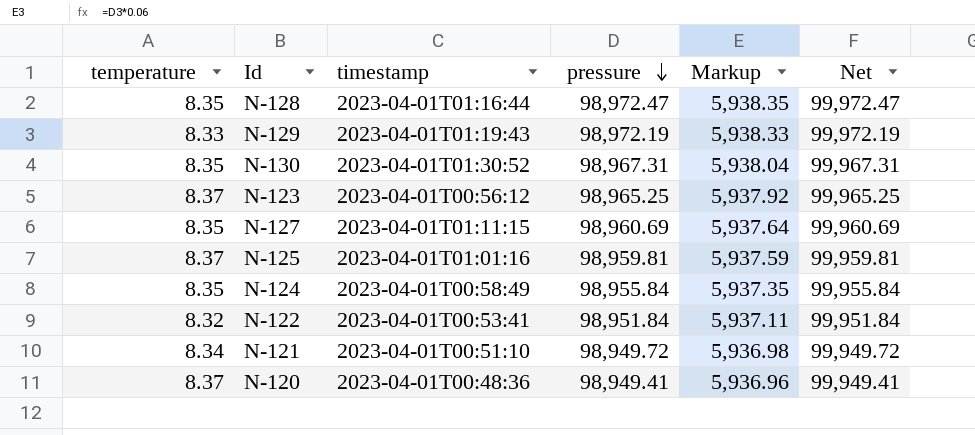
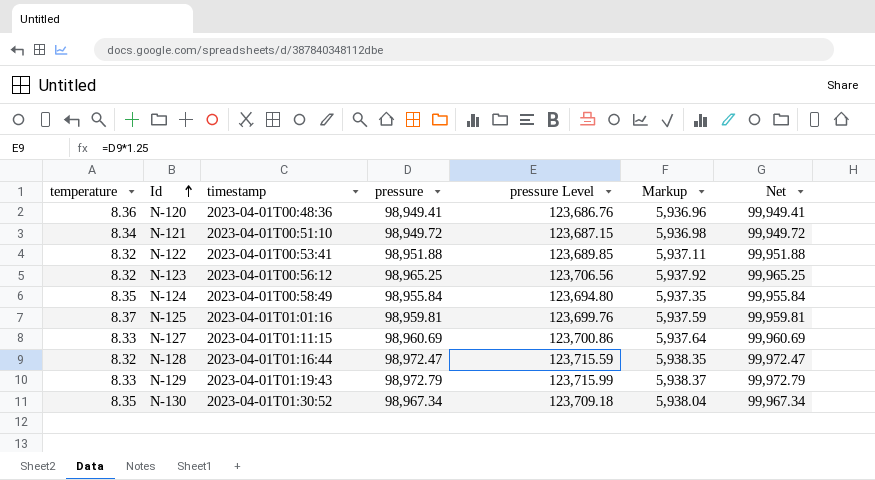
row order: pressure descending -> Id ascending
column pressure Level | formula: none -> [pressure] * 1.25
N-120 | temperature: 8.37 -> 8.36
N-122 | pressure: 98,951.84 -> 98,951.88
N-122 | Net: 99,951.84 -> 99,951.88
N-123 | temperature: 8.37 -> 8.32
N-127 | temperature: 8.35 -> 8.33
N-128 | temperature: 8.35 -> 8.32
N-129 | pressure: 98,972.19 -> 98,972.79
N-129 | Markup: 5,938.33 -> 5,938.37
N-129 | Net: 99,972.19 -> 99,972.79
N-130 | pressure: 98,967.31 -> 98,967.34
N-130 | Net: 99,967.31 -> 99,967.34

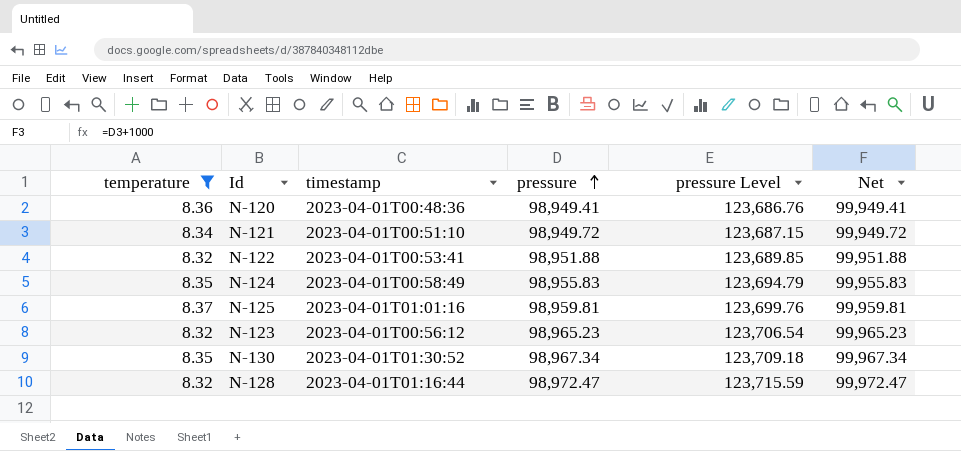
filter: none -> temperature != 8.33
row order: Id ascending -> pressure ascending
column Markup | formula: [pressure] * 0.06 -> none
N-124 | pressure: 98,955.84 -> 98,955.83
N-124 | pressure Level: 123,694.80 -> 123,694.79
N-124 | Net: 99,955.84 -> 99,955.83
N-123 | pressure: 98,965.25 -> 98,965.23
N-123 | pressure Level: 123,706.56 -> 123,706.54
N-123 | Net: 99,965.25 -> 99,965.23

